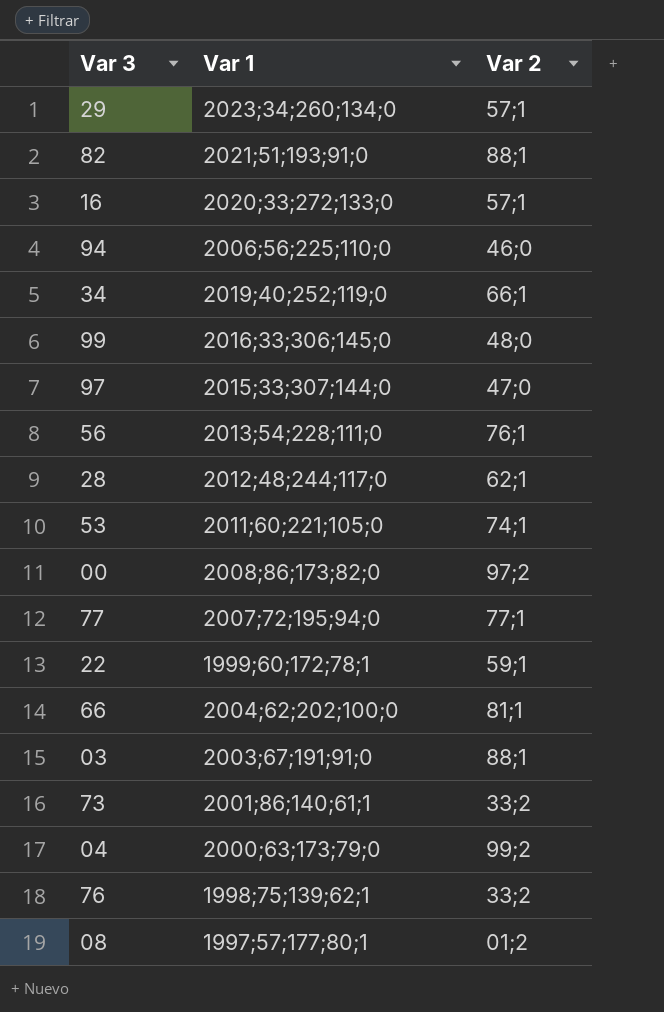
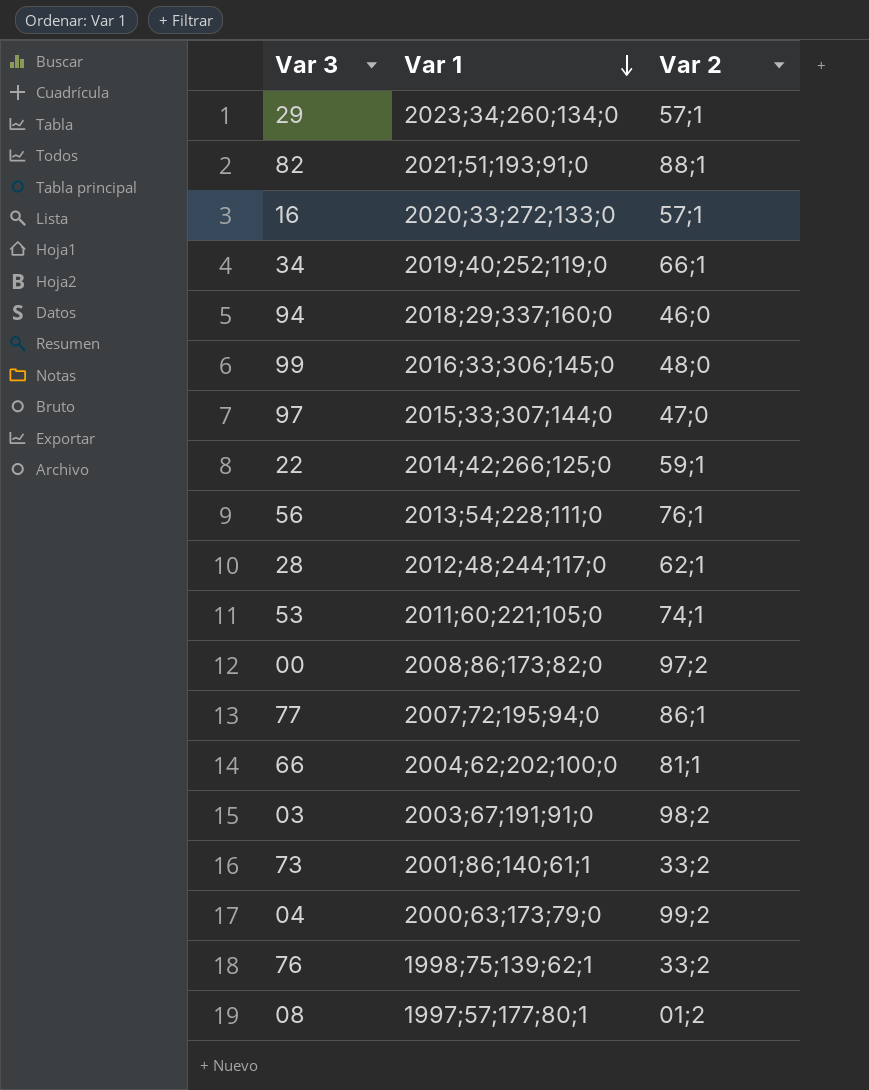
row order: none -> Var 1 descending
94 | Var 1: 2006;56;225;110;0 -> 2018;29;337;160;0
22 | Var 1: 1999;60;172;78;1 -> 2014;42;266;125;0
77 | Var 2: 77;1 -> 86;1
03 | Var 2: 88;1 -> 98;2

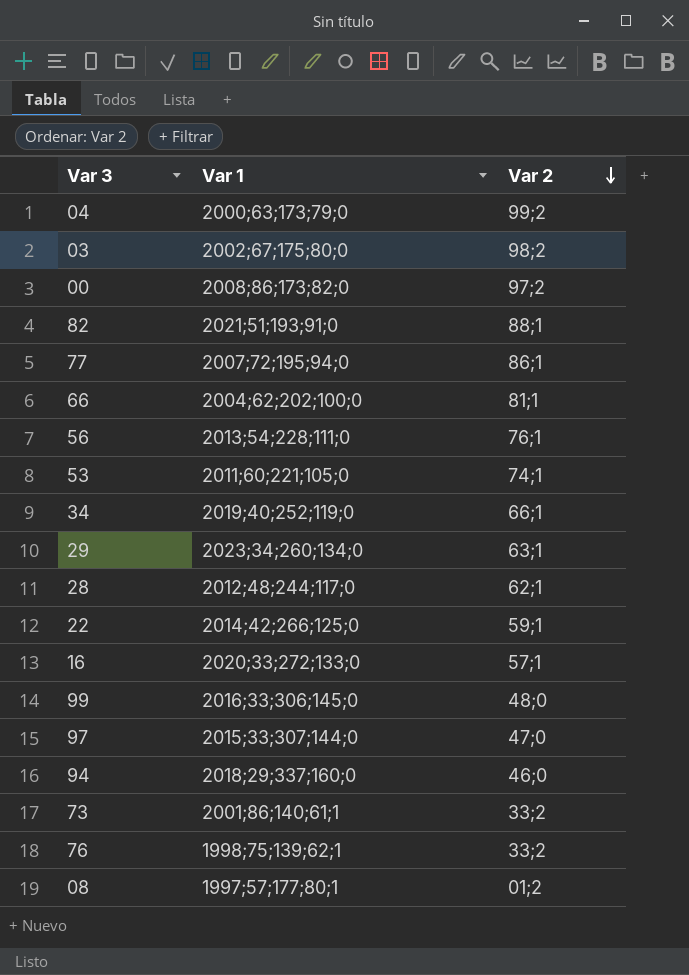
row order: Var 1 descending -> Var 2 descending
03 | Var 1: 2003;67;191;91;0 -> 2002;67;175;80;0
29 | Var 2: 57;1 -> 63;1

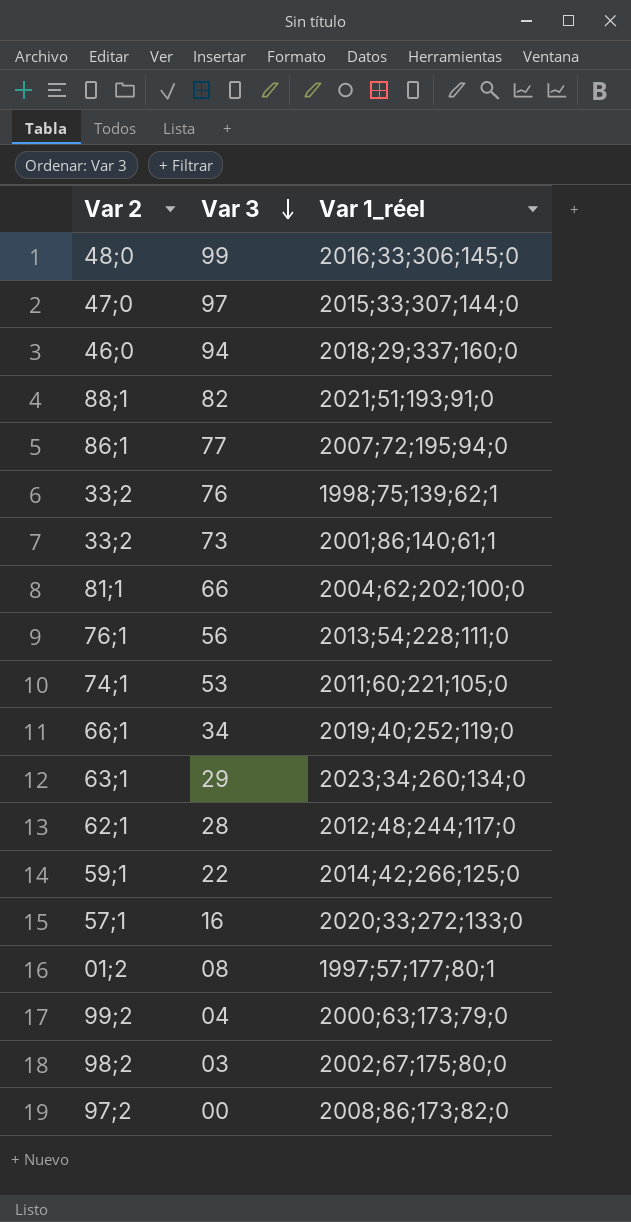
row order: Var 2 descending -> Var 3 descending
column Var 2 | position: 3 -> 1
column name: Var 1 -> Var 1_réel

